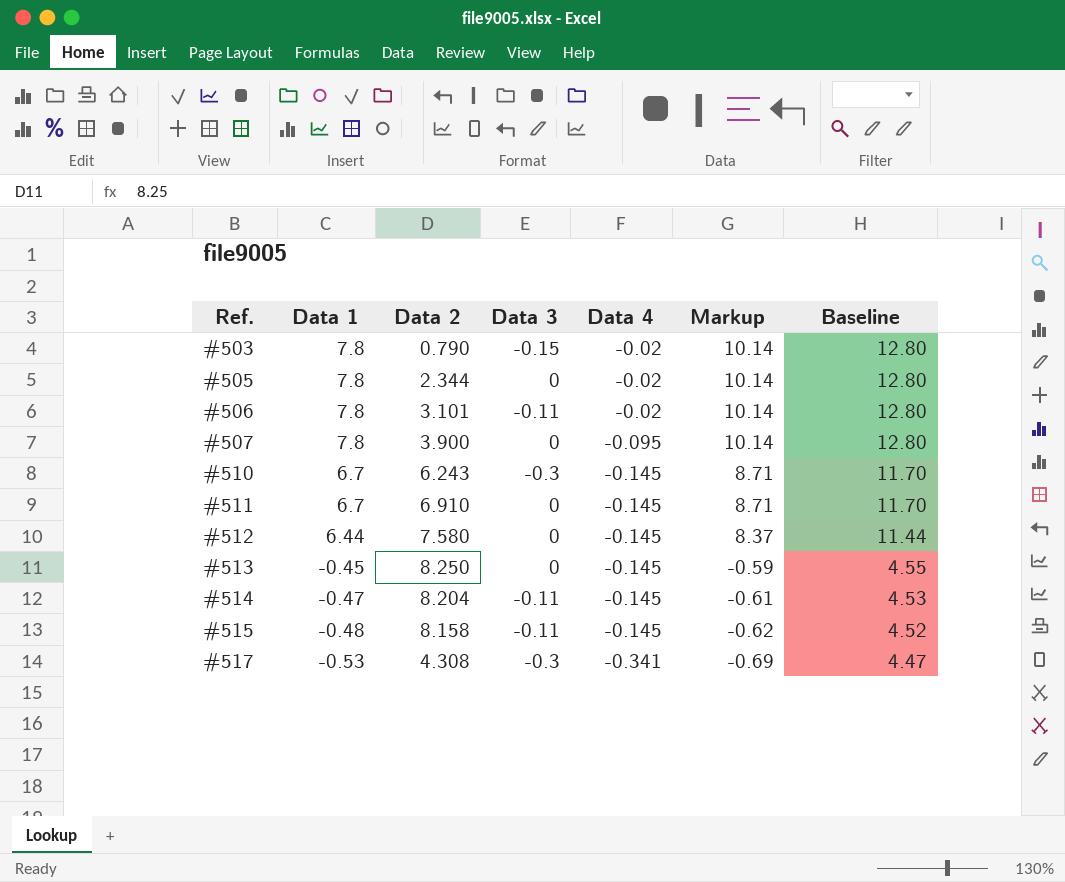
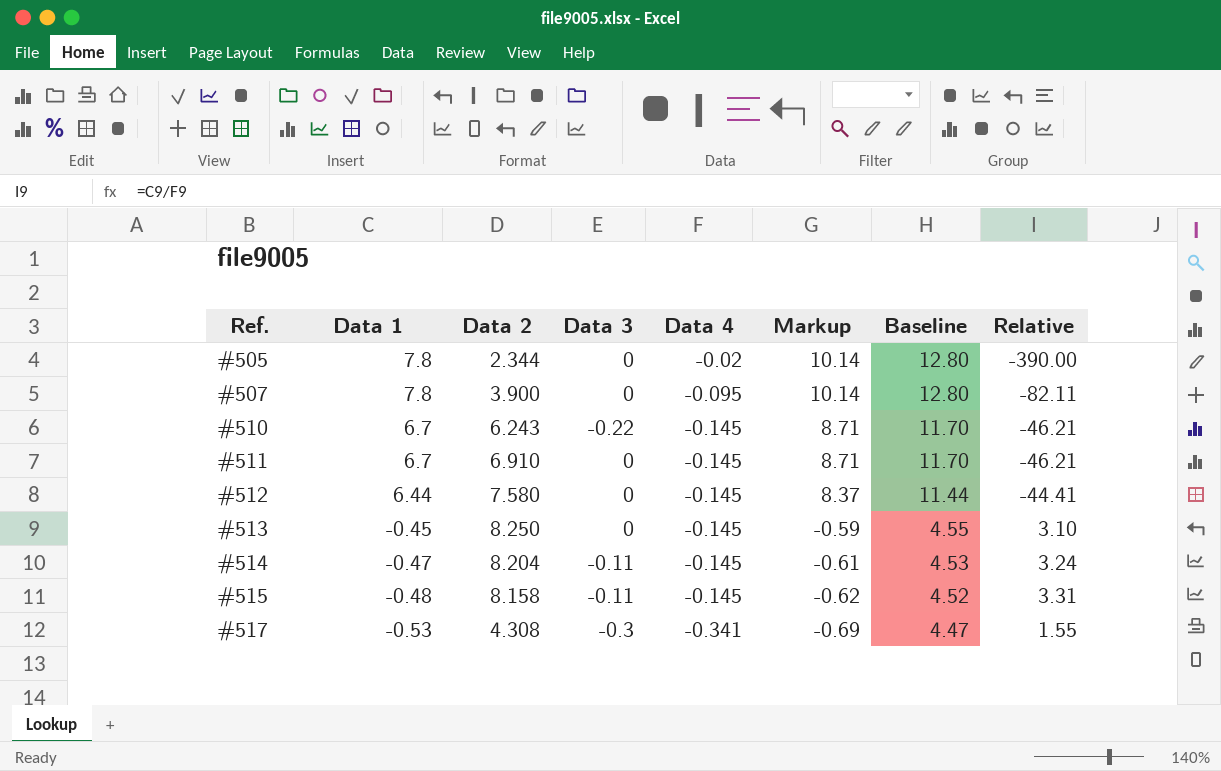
column Relative | formula: none -> [Data 1] / [Data 4]
row #503: 7.8 | 0.790 | -0.15 | -0.02 | 10.14 | 12.80 -> none
row #506: 7.8 | 3.101 | -0.11 | -0.02 | 10.14 | 12.80 -> none
#510 | Data 3: -0.3 -> -0.22

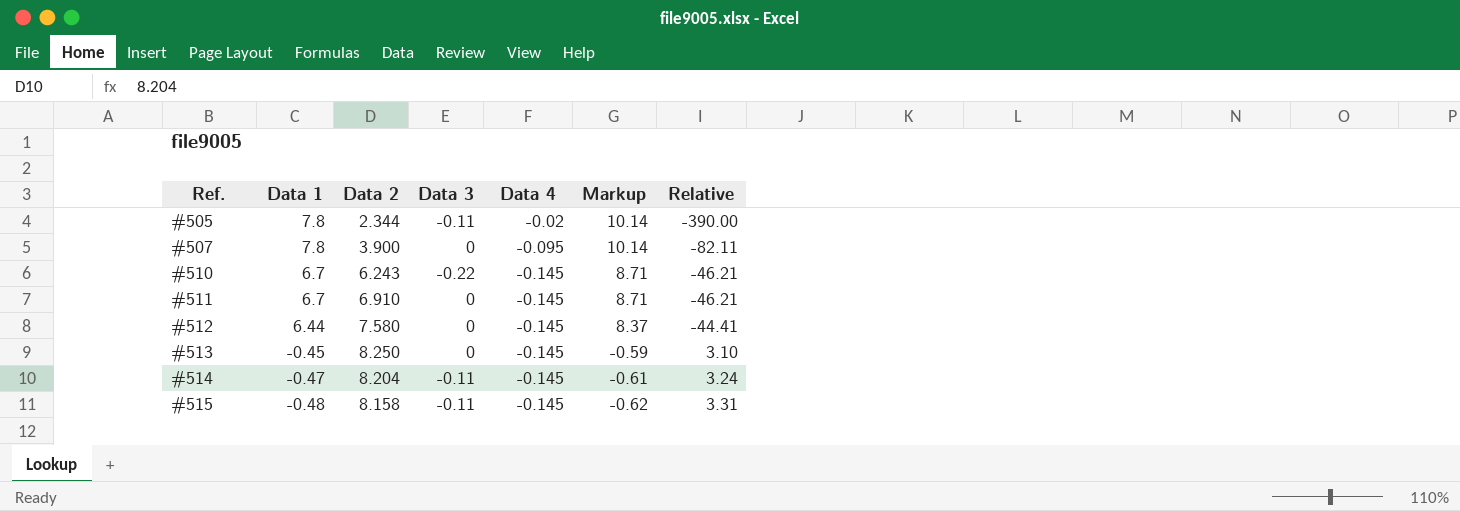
column Baseline | formula: [Data 1] + 5 -> none
row #517: -0.53 | 4.308 | -0.3 | -0.341 | -0.69 | 4.47 | 1.55 -> none
#505 | Data 3: 0 -> -0.11

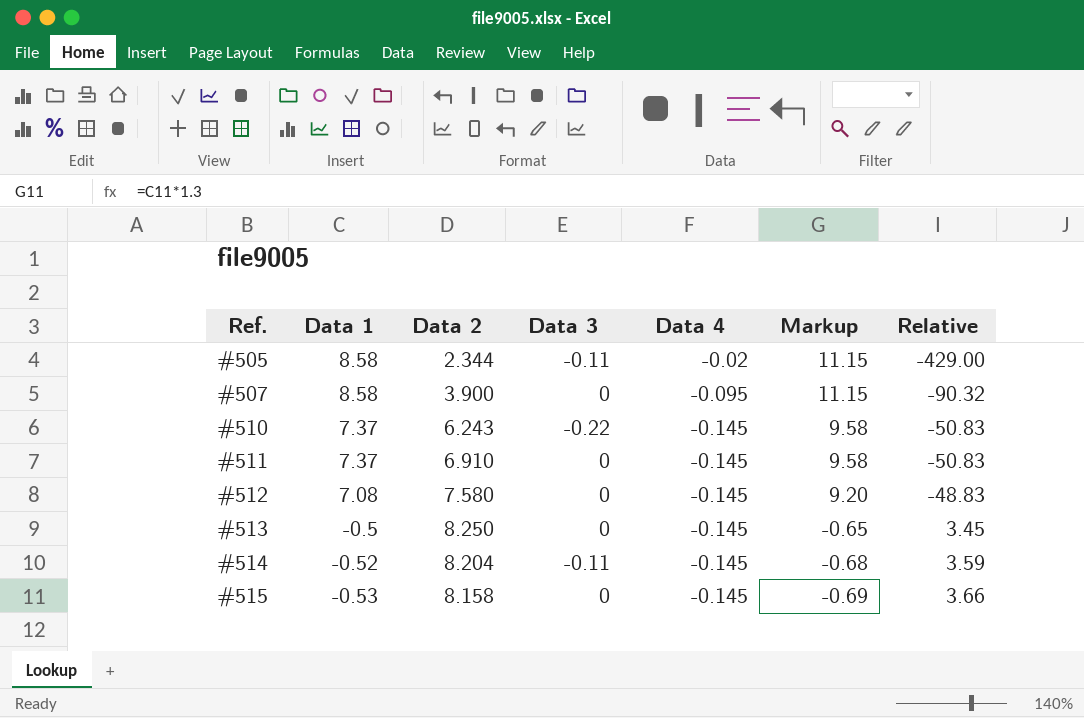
#505 | Data 1: 7.8 -> 8.58
#505 | Markup: 10.14 -> 11.15
#505 | Relative: -390.00 -> -429.00
#507 | Data 1: 7.8 -> 8.58
#507 | Markup: 10.14 -> 11.15
#507 | Relative: -82.11 -> -90.32
#510 | Data 1: 6.7 -> 7.37
#510 | Markup: 8.71 -> 9.58
#510 | Relative: -46.21 -> -50.83
#511 | Data 1: 6.7 -> 7.37
#511 | Markup: 8.71 -> 9.58
#511 | Relative: -46.21 -> -50.83
#512 | Data 1: 6.44 -> 7.08
#512 | Markup: 8.37 -> 9.20
#512 | Relative: -44.41 -> -48.83
#513 | Data 1: -0.45 -> -0.5
#513 | Markup: -0.59 -> -0.65
#513 | Relative: 3.10 -> 3.45
#514 | Data 1: -0.47 -> -0.52
#514 | Markup: -0.61 -> -0.68
#514 | Relative: 3.24 -> 3.59
#515 | Data 1: -0.48 -> -0.53
#515 | Data 3: -0.11 -> 0
#515 | Markup: -0.62 -> -0.69
#515 | Relative: 3.31 -> 3.66

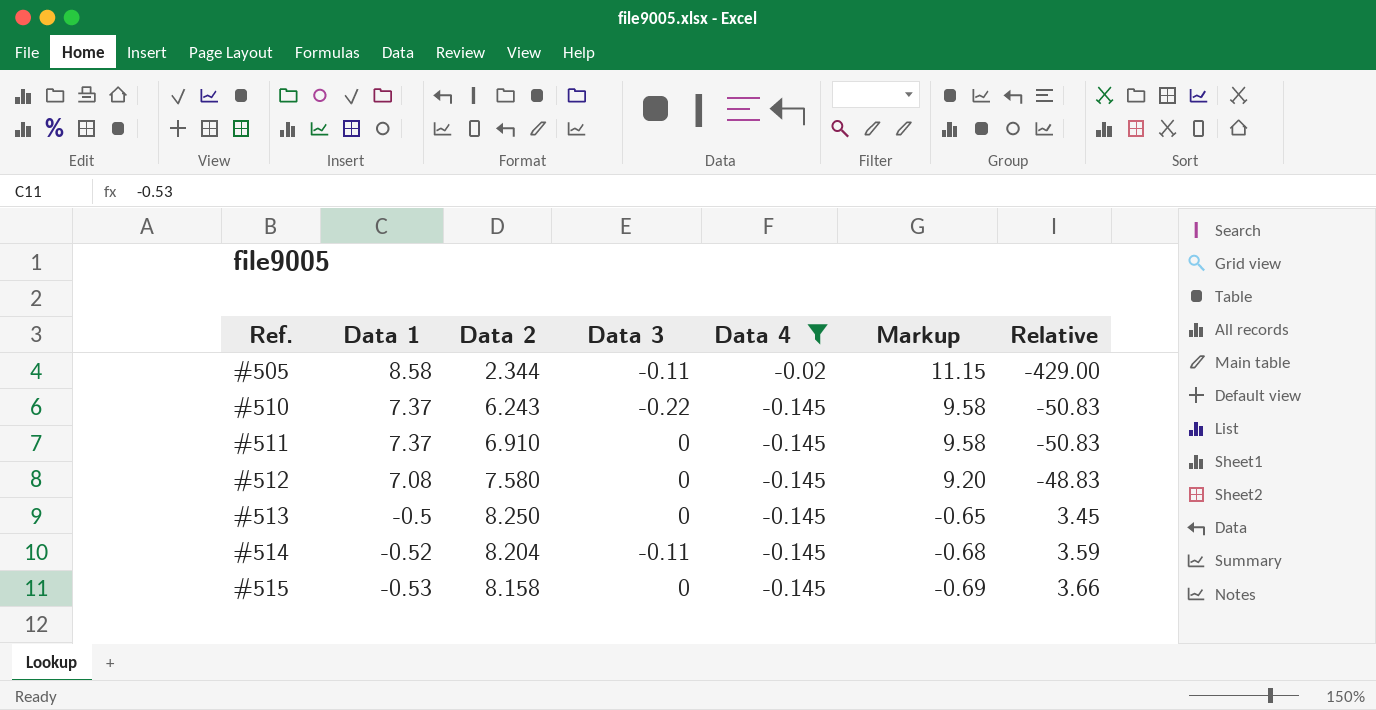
filter: none -> Data 4 != -0.095

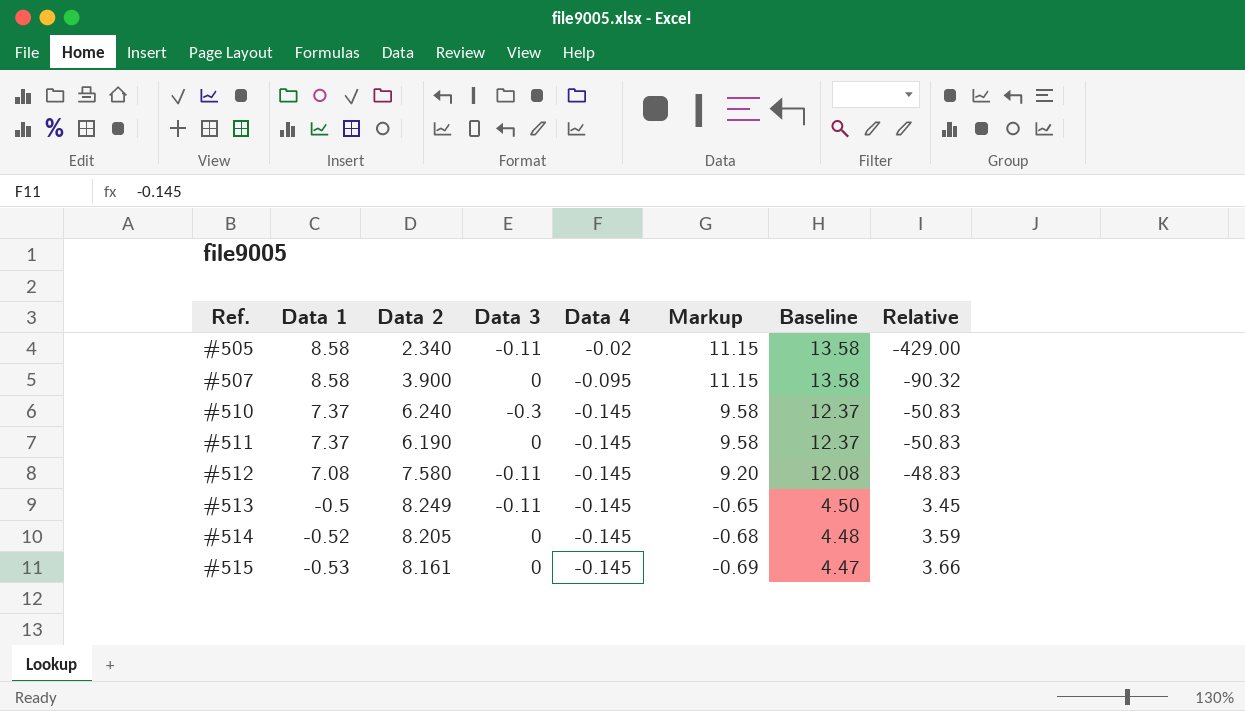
filter: Data 4 != -0.095 -> none
column Baseline | formula: none -> [Data 1] + 5
#505 | Data 2: 2.344 -> 2.340
#510 | Data 2: 6.243 -> 6.240
#510 | Data 3: -0.22 -> -0.3
#511 | Data 2: 6.910 -> 6.190
#512 | Data 3: 0 -> -0.11
#513 | Data 2: 8.250 -> 8.249
#513 | Data 3: 0 -> -0.11
#514 | Data 2: 8.204 -> 8.205
#514 | Data 3: -0.11 -> 0
#515 | Data 2: 8.158 -> 8.161

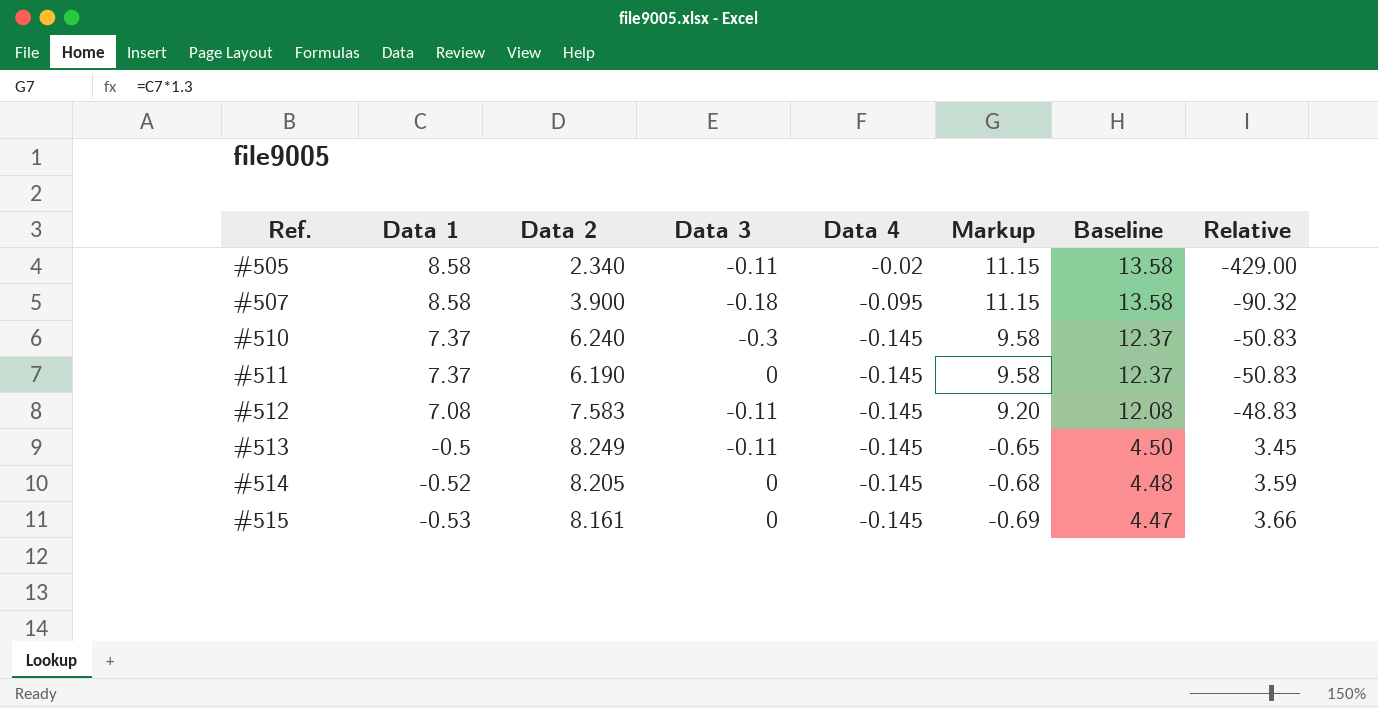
#507 | Data 3: 0 -> -0.18
#512 | Data 2: 7.580 -> 7.583

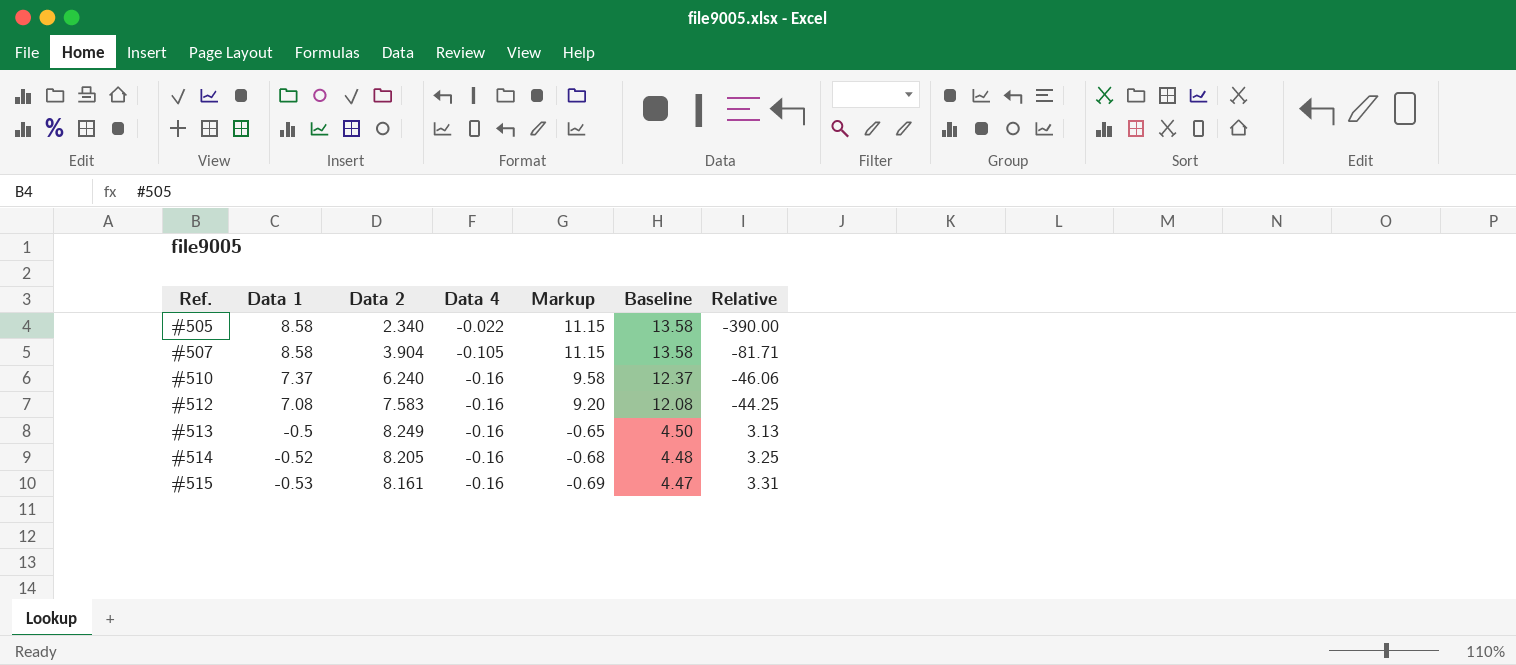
column Data 3 | position: 4 -> none
row #511: 7.37 | 6.190 | 0 | -0.145 | 9.58 | 12.37 | -50.83 -> none
#505 | Data 4: -0.02 -> -0.022
#505 | Relative: -429.00 -> -390.00
#507 | Data 2: 3.900 -> 3.904
#507 | Data 4: -0.095 -> -0.105
#507 | Relative: -90.32 -> -81.71
#510 | Data 4: -0.145 -> -0.16
#510 | Relative: -50.83 -> -46.06
#512 | Data 4: -0.145 -> -0.16
#512 | Relative: -48.83 -> -44.25
#513 | Data 4: -0.145 -> -0.16
#513 | Relative: 3.45 -> 3.13
#514 | Data 4: -0.145 -> -0.16
#514 | Relative: 3.59 -> 3.25
#515 | Data 4: -0.145 -> -0.16
#515 | Relative: 3.66 -> 3.31

